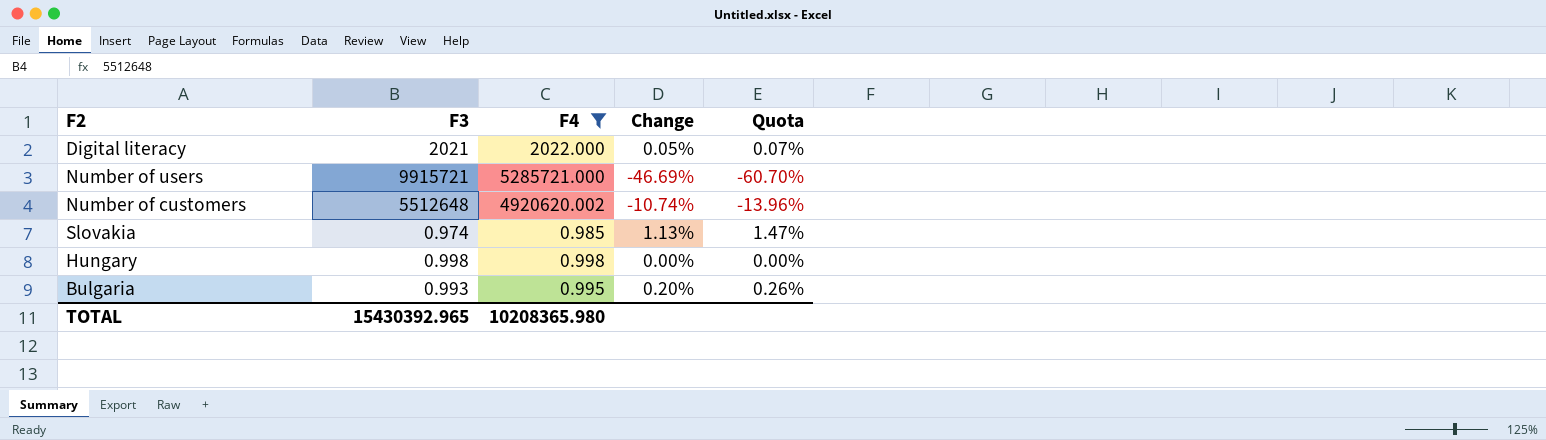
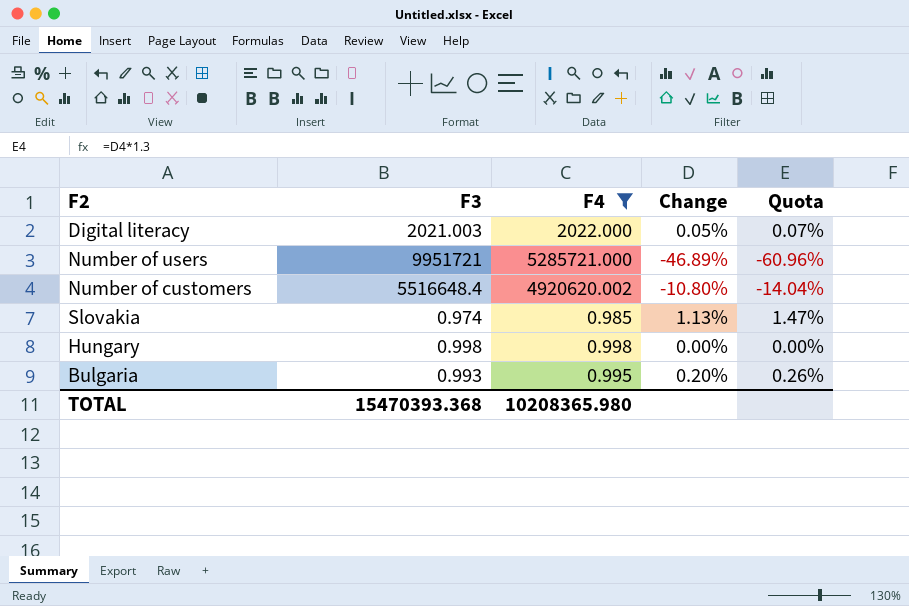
Digital literacy | F3: 2021 -> 2021.003
Number of users | F3: 9915721 -> 9951721
Number of users | Change: -46.69% -> -46.89%
Number of users | Quota: -60.70% -> -60.96%
Number of customers | F3: 5512648 -> 5516648.4
Number of customers | Change: -10.74% -> -10.80%
Number of customers | Quota: -13.96% -> -14.04%
TOTAL | F3: 15430392.965 -> 15470393.368

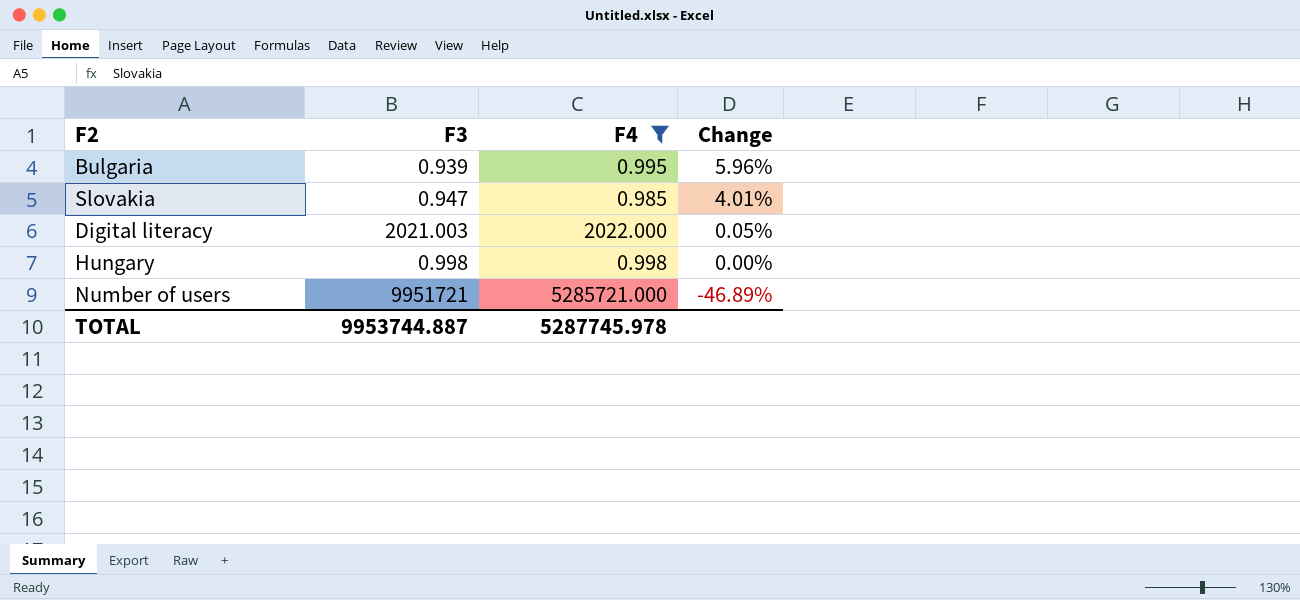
row order: none -> Change descending
column Quota | formula: [Change] * 1.3 -> none
row Number of customers: 5516648.4 | 4920620.002 | -10.80% | -14.04% -> none
Bulgaria | F3: 0.993 -> 0.939
Bulgaria | Change: 0.20% -> 5.96%
Slovakia | F3: 0.974 -> 0.947
Slovakia | Change: 1.13% -> 4.01%
TOTAL | F3: 15470393.368 -> 9953744.887
TOTAL | F4: 10208365.980 -> 5287745.978

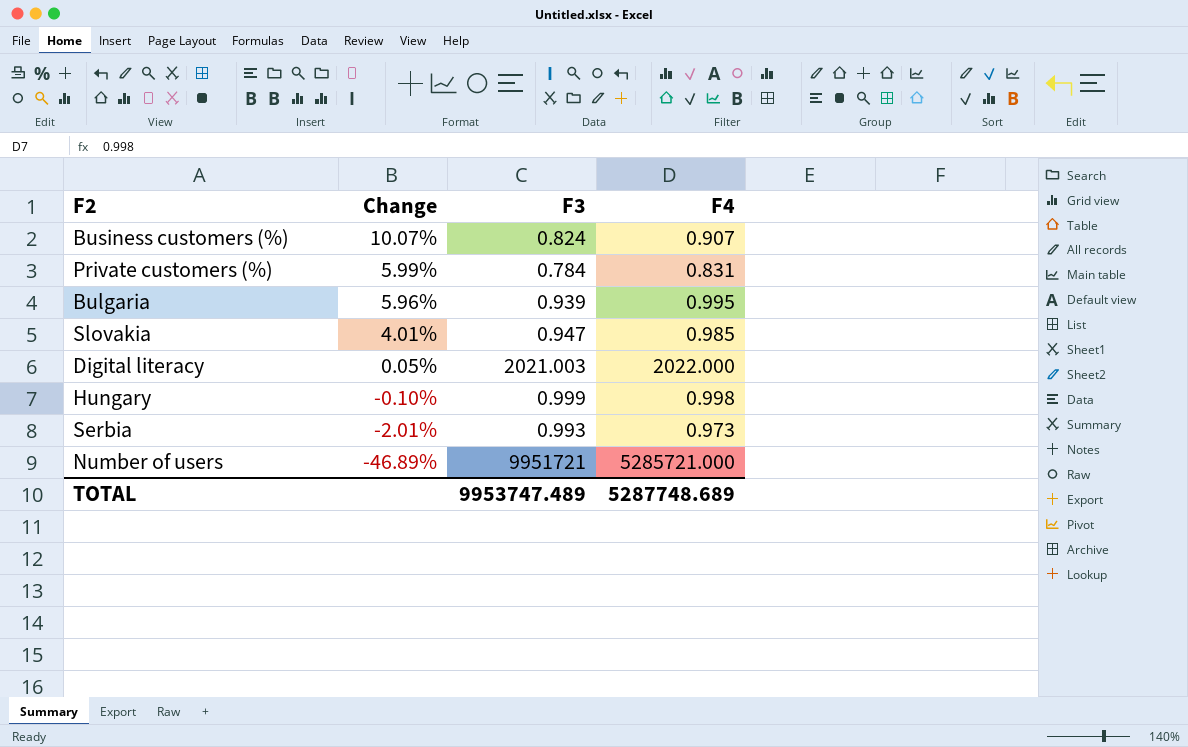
filter: F4 >= 0.985 -> none
column Change | position: 4 -> 2
Hungary | Change: 0.00% -> -0.10%
Hungary | F3: 0.998 -> 0.999
TOTAL | F3: 9953744.887 -> 9953747.489
TOTAL | F4: 5287745.978 -> 5287748.689

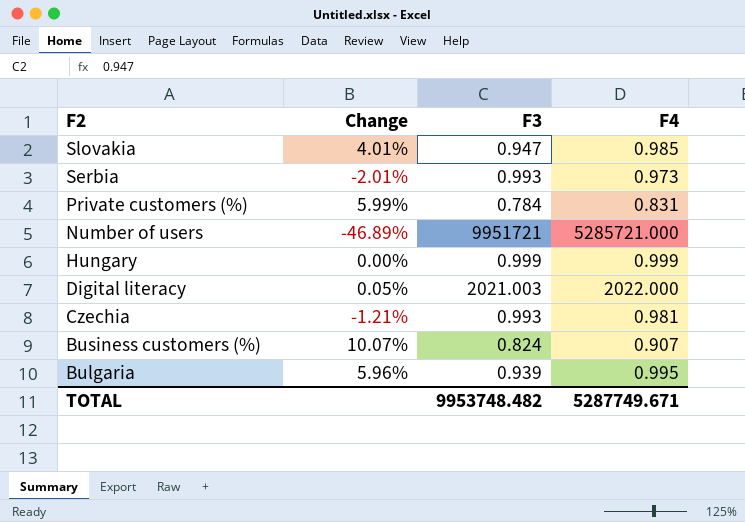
row order: Change descending -> F2 descending
Hungary | Change: -0.10% -> 0.00%
Hungary | F4: 0.998 -> 0.999
row Czechia: none -> -1.21% | 0.993 | 0.981
TOTAL | F3: 9953747.489 -> 9953748.482
TOTAL | F4: 5287748.689 -> 5287749.671

